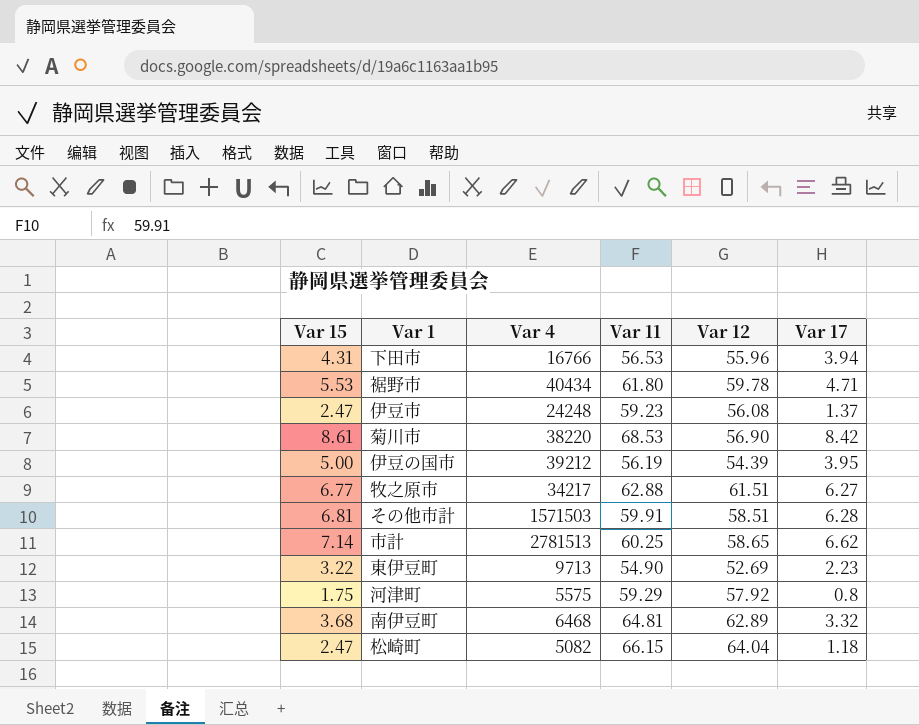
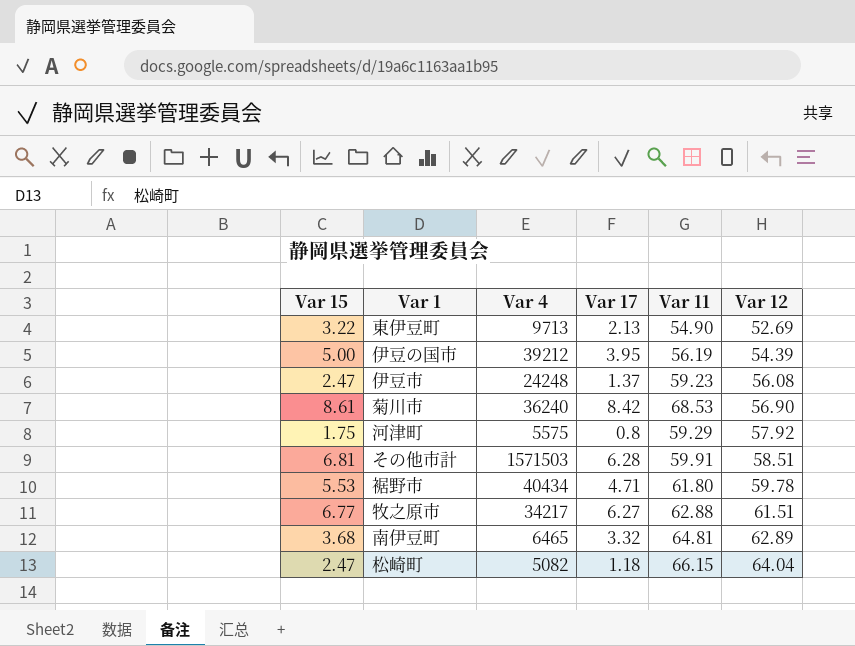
row order: none -> Var 12 ascending
column Var 17 | position: 6 -> 4
row 下田市: 4.31 | 16766 | 56.53 | 55.96 | 3.94 -> none
row 市計: 7.14 | 2781513 | 60.25 | 58.65 | 6.62 -> none
東伊豆町 | Var 17: 2.23 -> 2.13
菊川市 | Var 4: 38220 -> 36240
南伊豆町 | Var 4: 6468 -> 6465

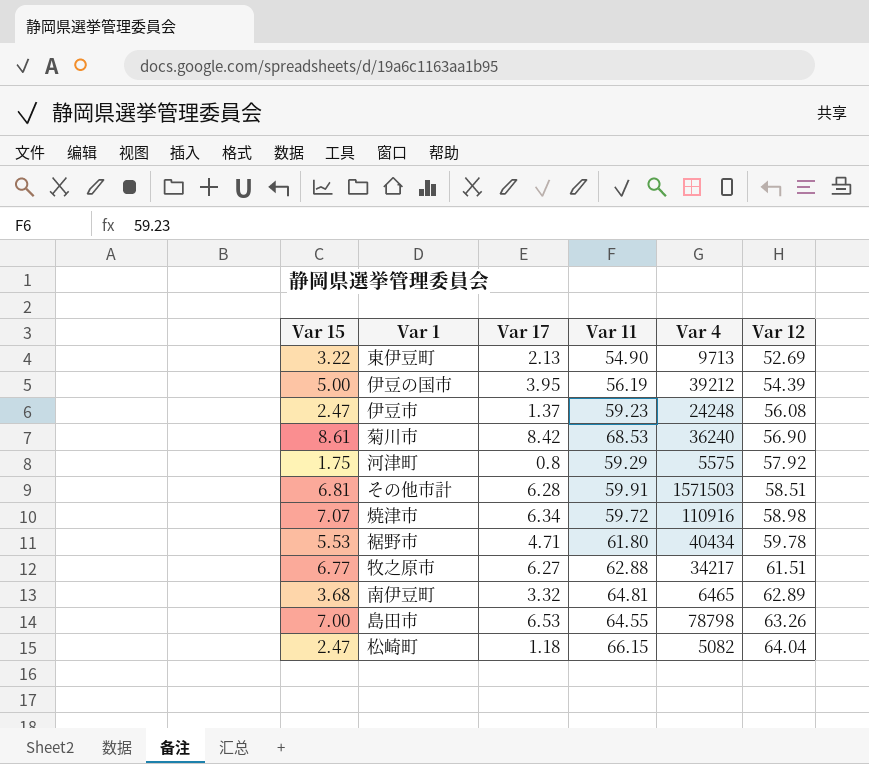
column Var 4 | position: 3 -> 5
row 焼津市: none -> 7.07 | 6.34 | 59.72 | 110916 | 58.98
row 島田市: none -> 7.00 | 6.53 | 64.55 | 78798 | 63.26

